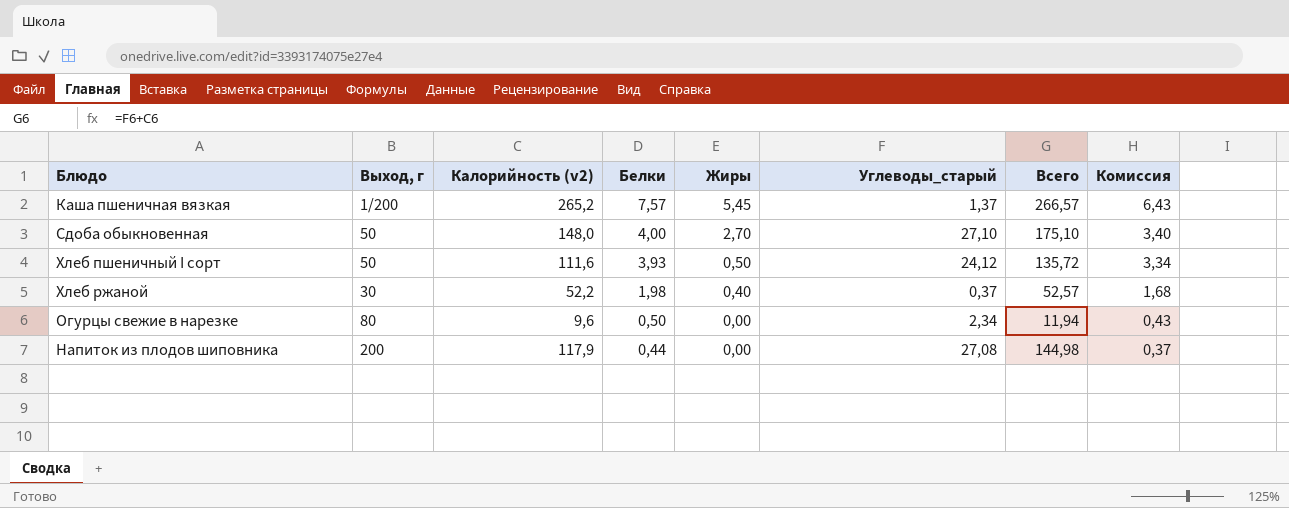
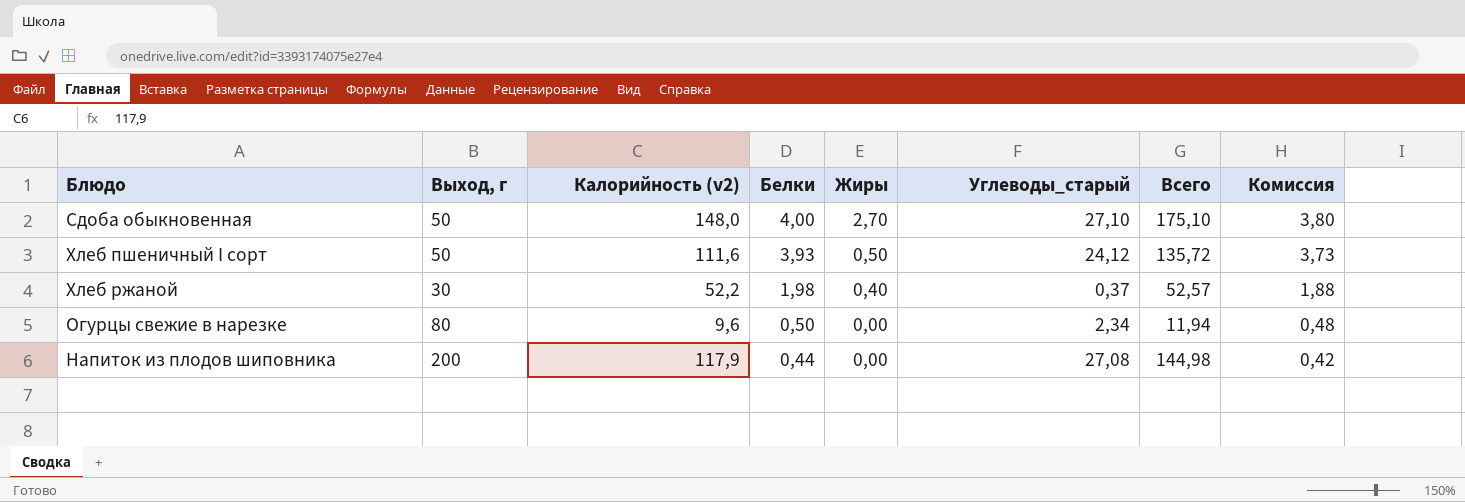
column Комиссия | formula: [Белки] * 0,85 -> [Белки] * 0,95
row Каша пшеничная вязкая: 1/200 | 265,2 | 7,57 | 5,45 | 1,37 | 266,57 | 6,43 -> none

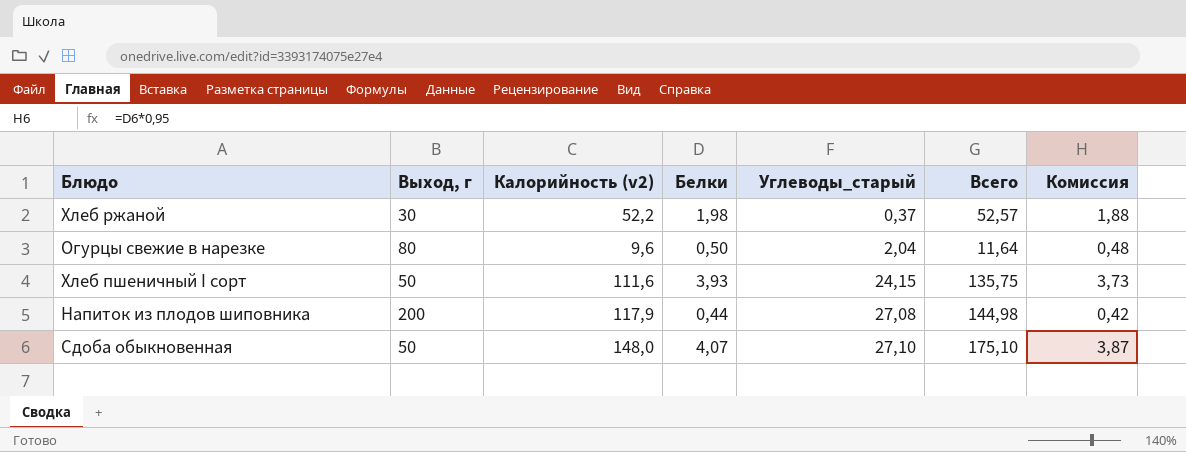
row order: Белки descending -> Углеводы_старый ascending
column Жиры | position: 5 -> none
Огурцы свежие в нарезке | Углеводы_старый: 2,34 -> 2,04
Огурцы свежие в нарезке | Всего: 11,94 -> 11,64
Хлеб пшеничный I сорт | Углеводы_старый: 24,12 -> 24,15
Хлеб пшеничный I сорт | Всего: 135,72 -> 135,75
Сдоба обыкновенная | Белки: 4,00 -> 4,07
Сдоба обыкновенная | Комиссия: 3,80 -> 3,87

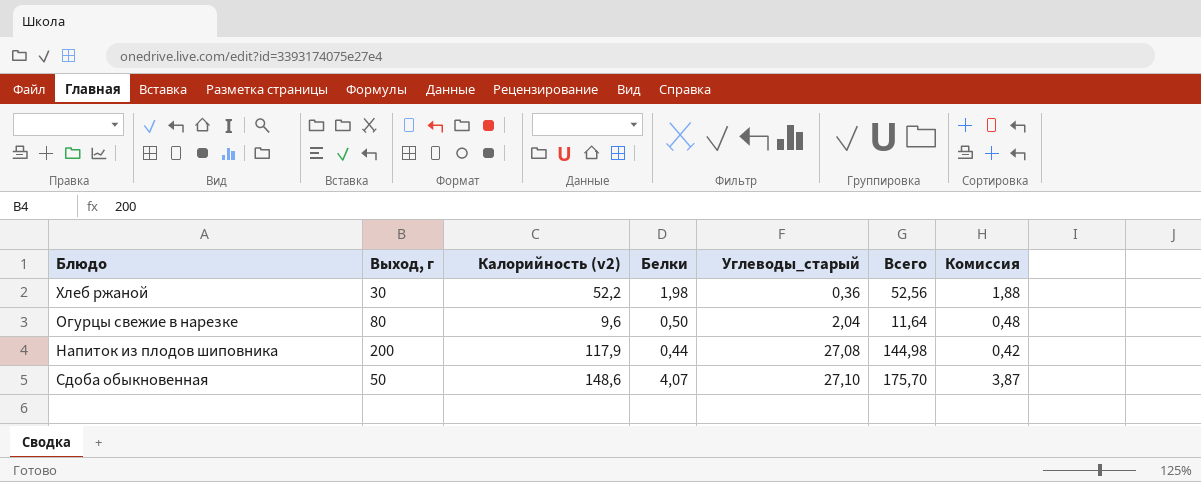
row Хлеб пшеничный I сорт: 50 | 111,6 | 3,93 | 24,15 | 135,75 | 3,73 -> none
Хлеб ржаной | Углеводы_старый: 0,37 -> 0,36
Хлеб ржаной | Всего: 52,57 -> 52,56
Сдоба обыкновенная | Калорийность (v2): 148,0 -> 148,6
Сдоба обыкновенная | Всего: 175,10 -> 175,70

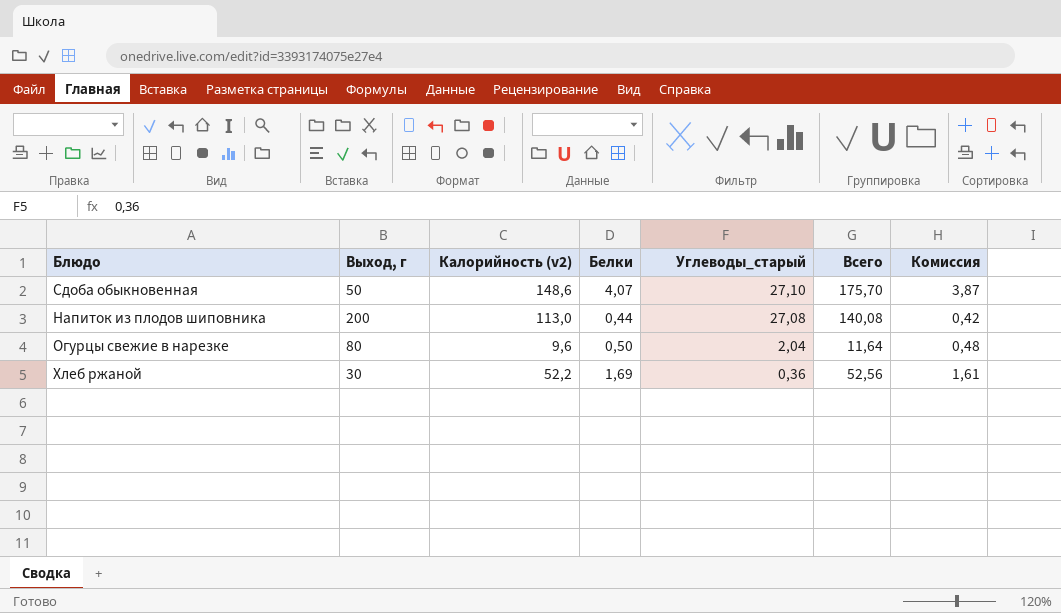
row order: Углеводы_старый ascending -> Углеводы_старый descending
Напиток из плодов шиповника | Калорийность (v2): 117,9 -> 113,0
Напиток из плодов шиповника | Всего: 144,98 -> 140,08
Хлеб ржаной | Белки: 1,98 -> 1,69
Хлеб ржаной | Комиссия: 1,88 -> 1,61

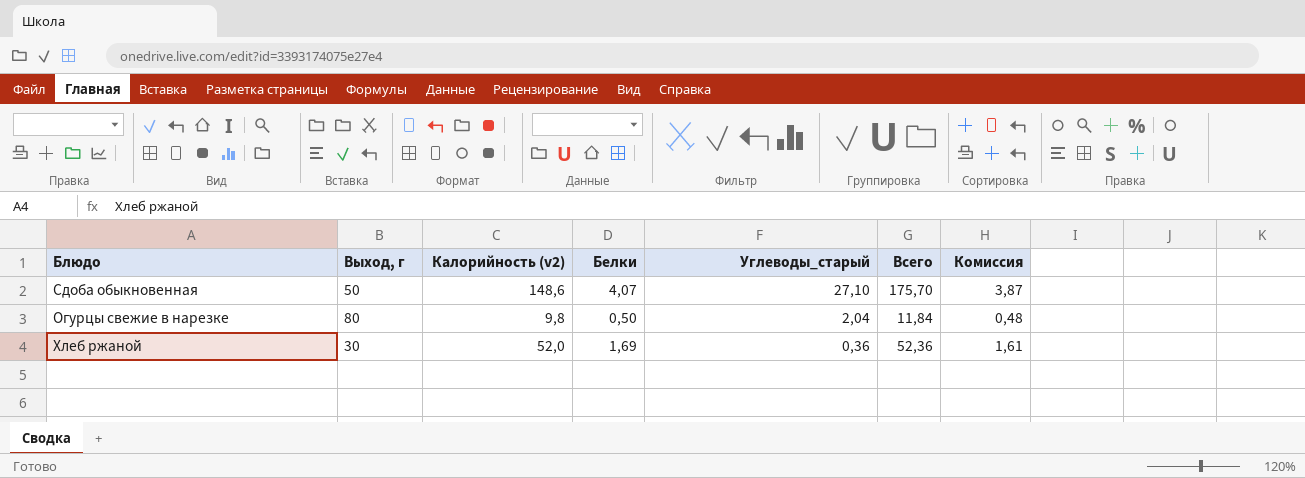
row Напиток из плодов шиповника: 200 | 113,0 | 0,44 | 27,08 | 140,08 | 0,42 -> none
Огурцы свежие в нарезке | Калорийность (v2): 9,6 -> 9,8
Огурцы свежие в нарезке | Всего: 11,64 -> 11,84
Хлеб ржаной | Калорийность (v2): 52,2 -> 52,0
Хлеб ржаной | Всего: 52,56 -> 52,36

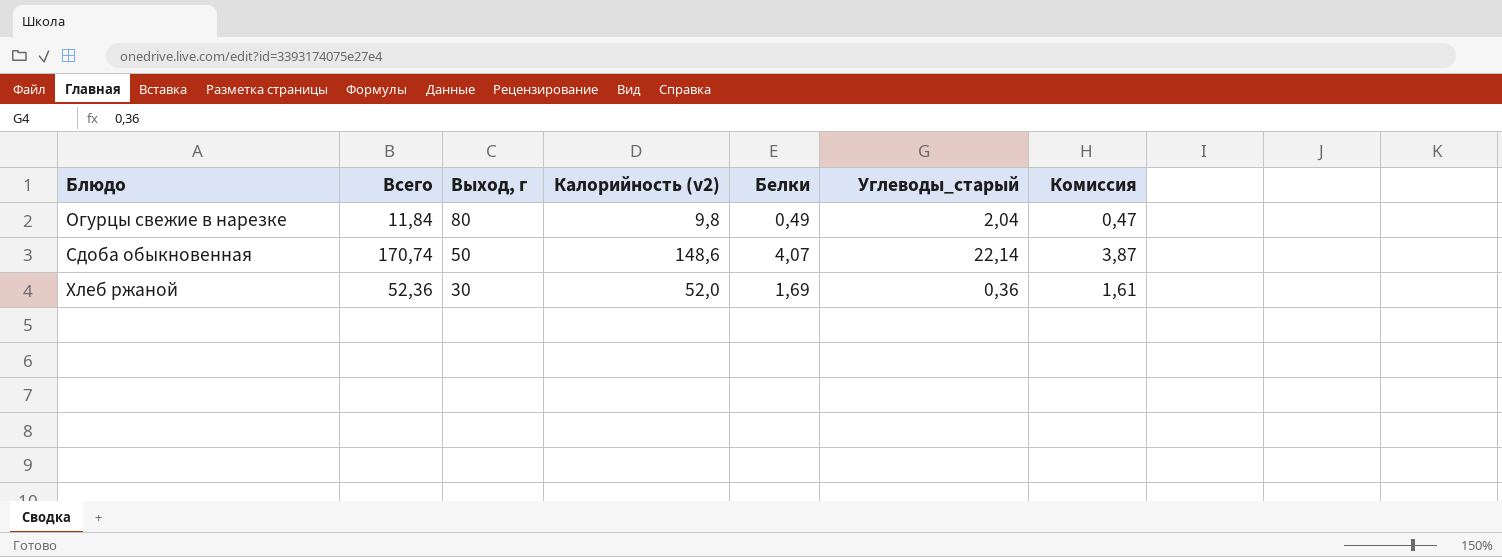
row order: Углеводы_старый descending -> Блюдо ascending
column Всего | position: 6 -> 2
Огурцы свежие в нарезке | Белки: 0,50 -> 0,49
Огурцы свежие в нарезке | Комиссия: 0,48 -> 0,47
Сдоба обыкновенная | Всего: 175,70 -> 170,74
Сдоба обыкновенная | Углеводы_старый: 27,10 -> 22,14

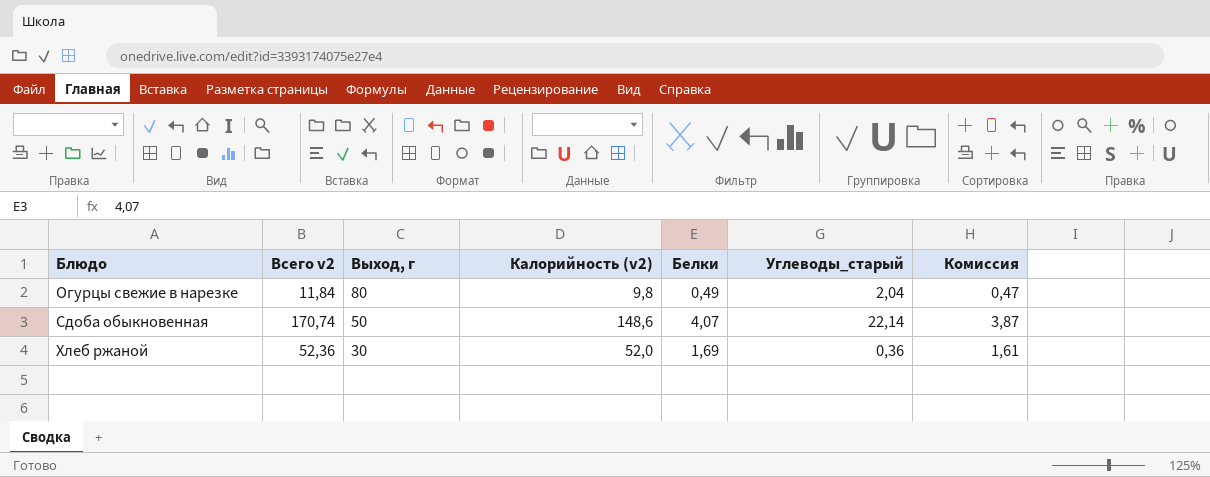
column name: Всего -> Всего v2

